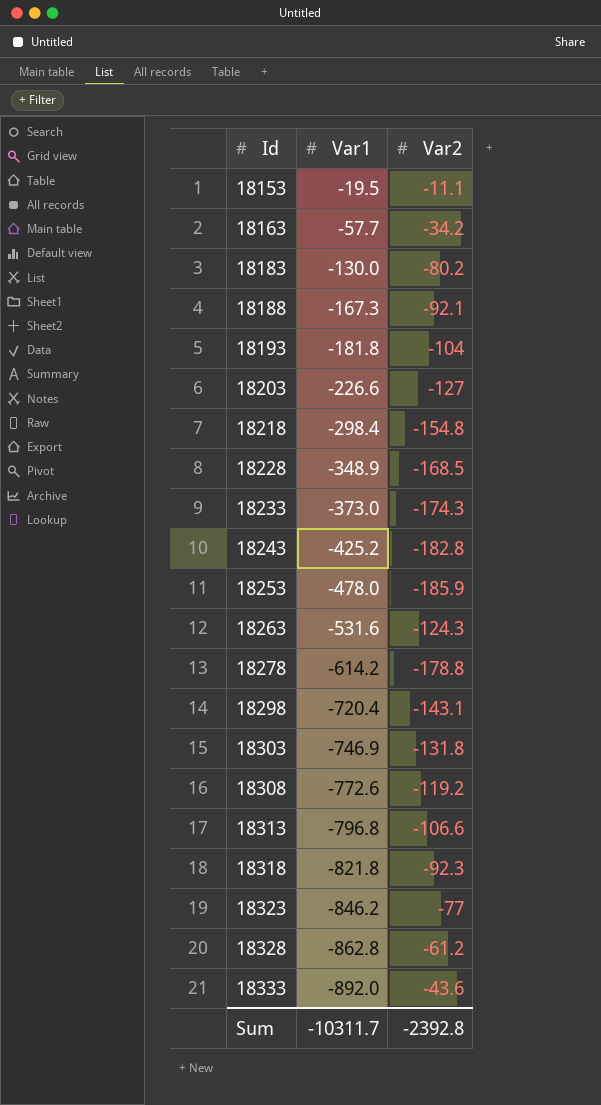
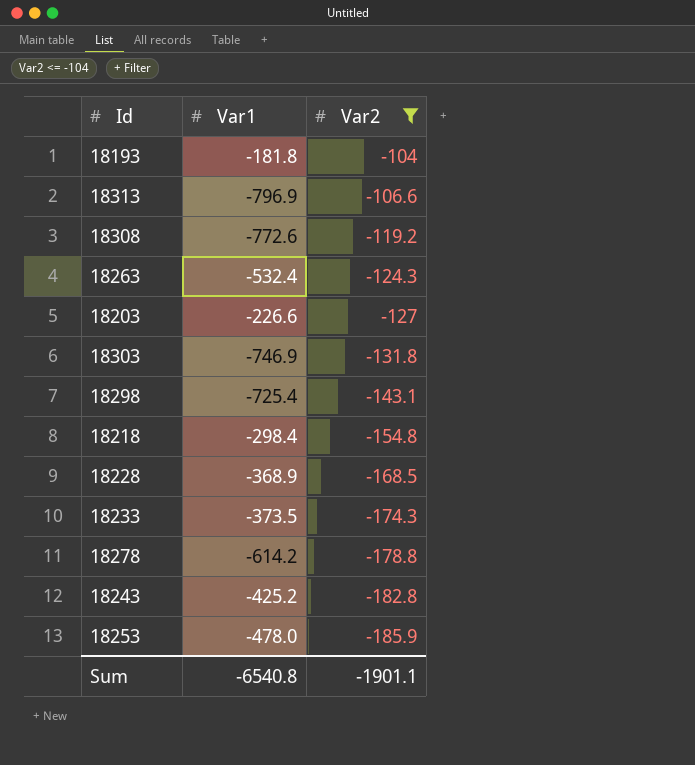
filter: none -> Var2 <= -104
row order: Id ascending -> Var2 descending
18313 | Var1: -796.8 -> -796.9
18263 | Var1: -531.6 -> -532.4
18298 | Var1: -720.4 -> -725.4
18228 | Var1: -348.9 -> -368.9
18233 | Var1: -373.0 -> -373.5
Sum | Var1: -10311.7 -> -6540.8
Sum | Var2: -2392.8 -> -1901.1

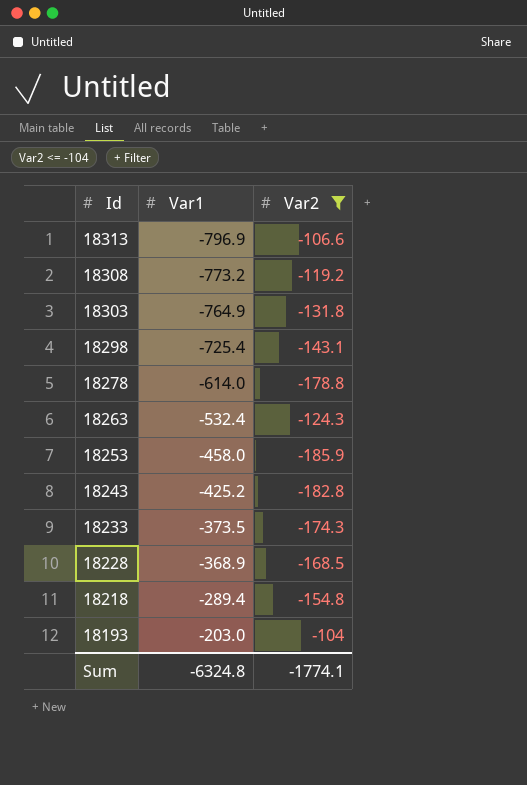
row order: Var2 descending -> Id descending
row 18203: -226.6 | -127 -> none
18308 | Var1: -772.6 -> -773.2
18303 | Var1: -746.9 -> -764.9
18278 | Var1: -614.2 -> -614.0
18253 | Var1: -478.0 -> -458.0
18218 | Var1: -298.4 -> -289.4
18193 | Var1: -181.8 -> -203.0
Sum | Var1: -6540.8 -> -6324.8
Sum | Var2: -1901.1 -> -1774.1

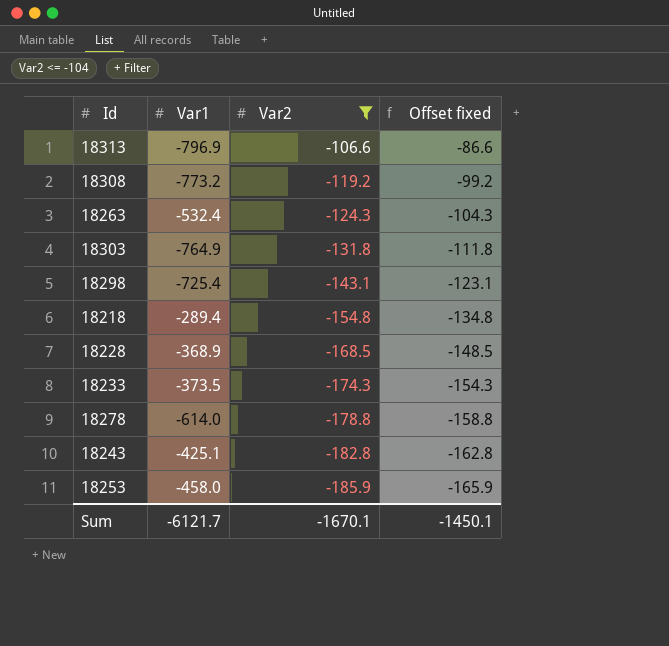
row order: Id descending -> Var2 descending
column Offset fixed | formula: none -> [Var2] + 20
row 18193: -203.0 | -104 -> none
18243 | Var1: -425.2 -> -425.1
Sum | Var1: -6324.8 -> -6121.7
Sum | Var2: -1774.1 -> -1670.1

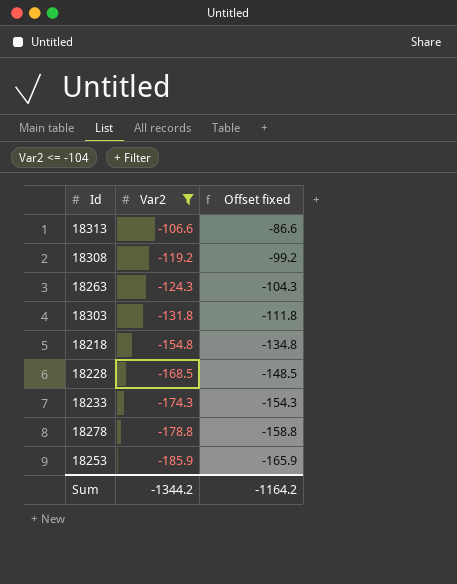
column Var1 | position: 2 -> none
row 18298: -725.4 | -143.1 | -123.1 -> none
row 18243: -425.1 | -182.8 | -162.8 -> none
Sum | Var2: -1670.1 -> -1344.2
Sum | Offset fixed: -1450.1 -> -1164.2

